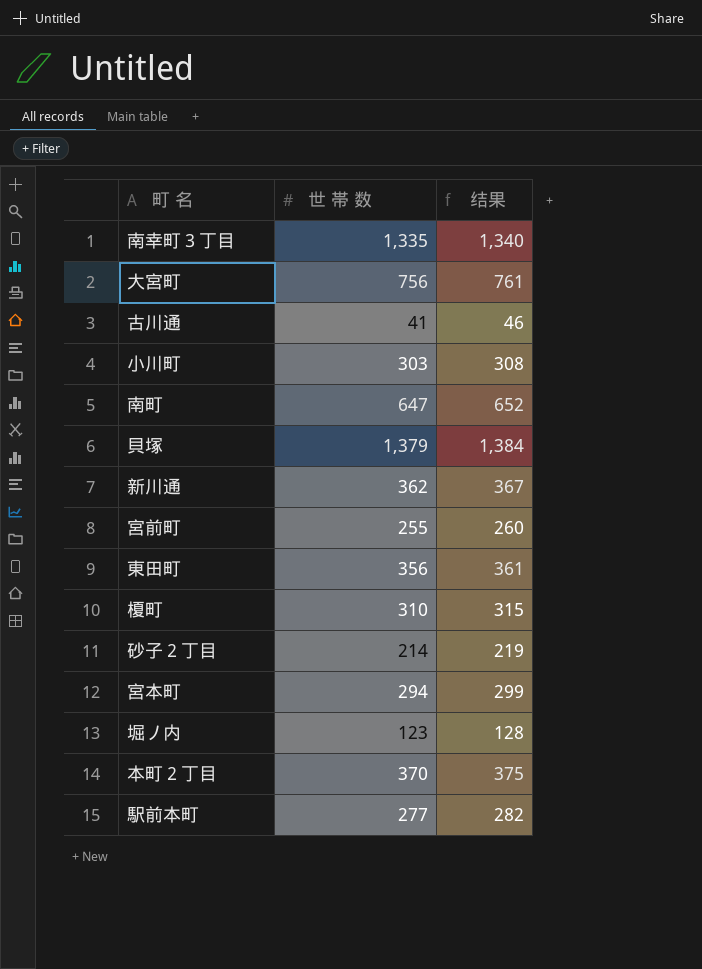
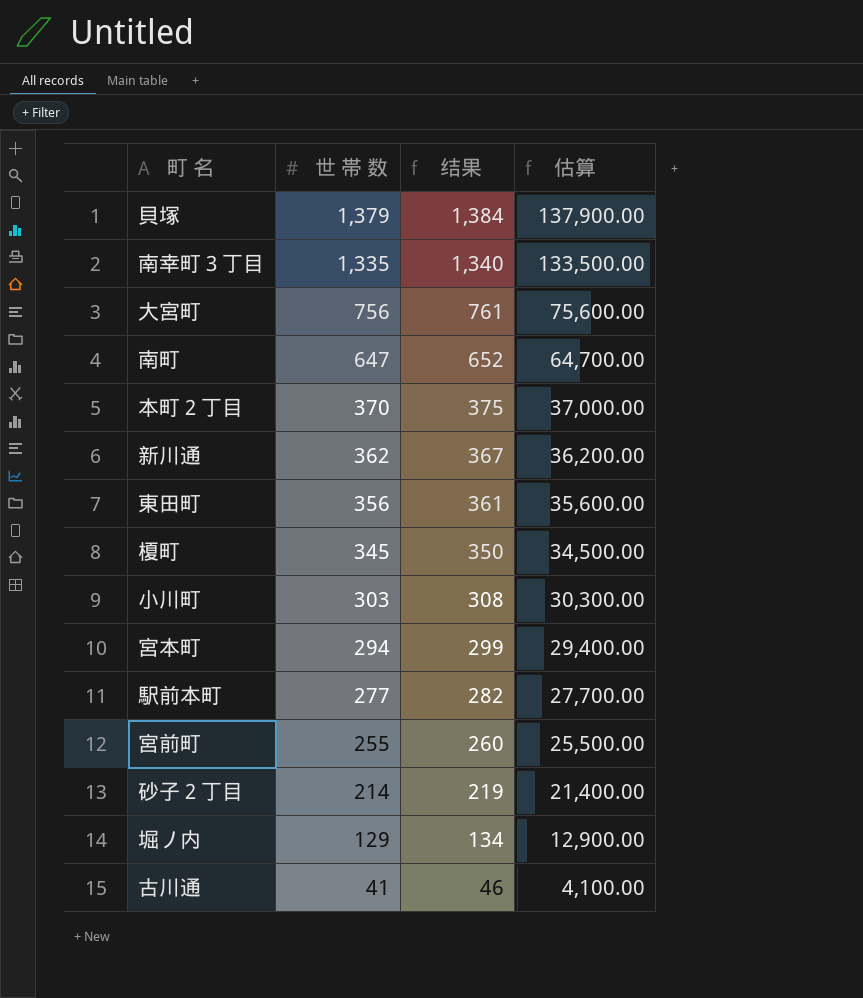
row order: none -> 世 帯 数 descending
column 估算 | formula: none -> [世 帯 数] * 100
榎町 | 世 帯 数: 310 -> 345
榎町 | 结果: 315 -> 350
堀ノ内 | 世 帯 数: 123 -> 129
堀ノ内 | 结果: 128 -> 134

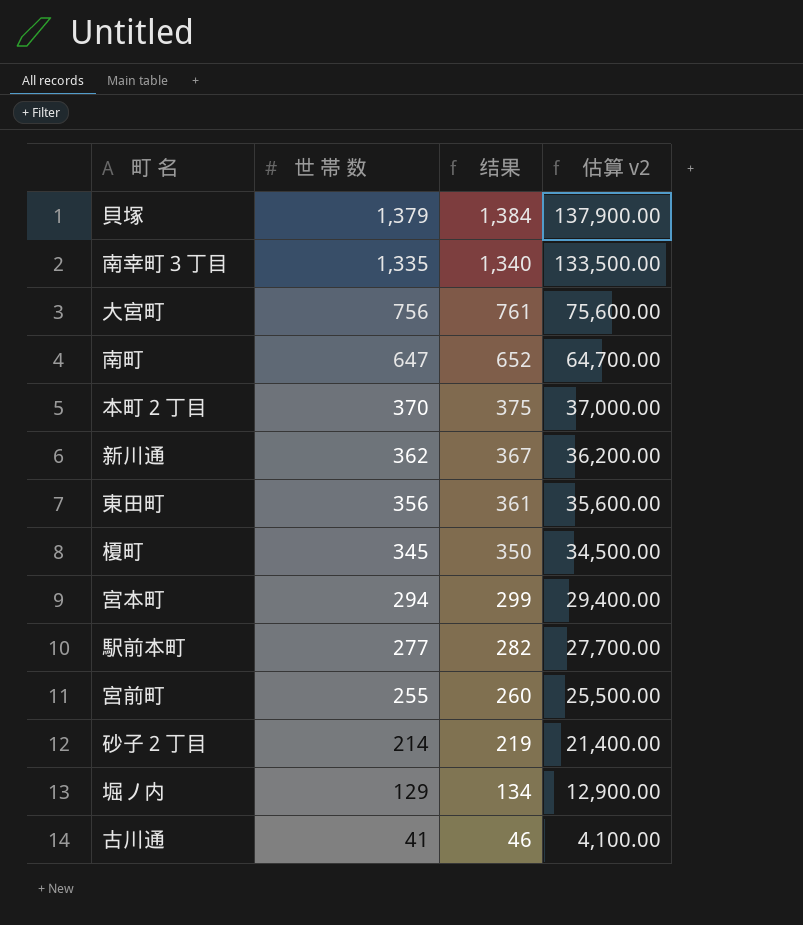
column name: 估算 -> 估算 v2
row 小川町: 303 | 308 | 30,300.00 -> none

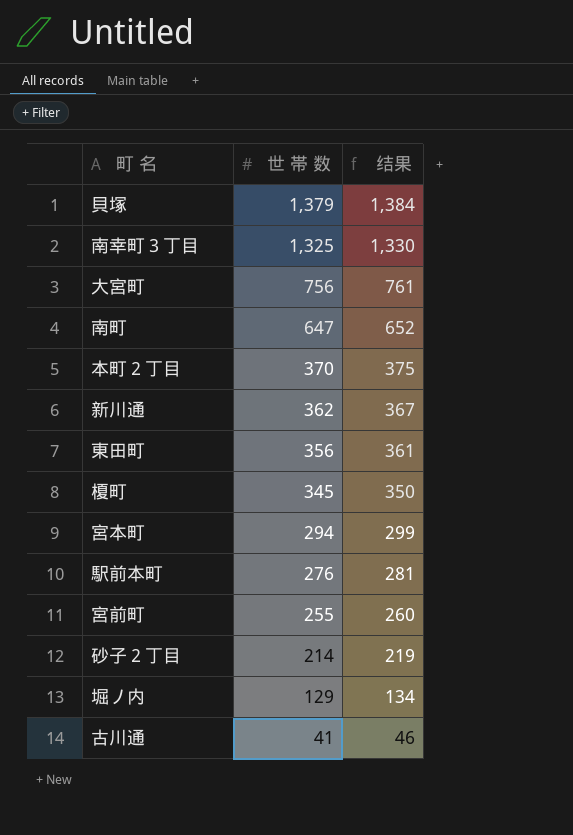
column 估算 v2 | formula: [世 帯 数] * 100 -> none
南幸町３丁目 | 世 帯 数: 1,335 -> 1,325
南幸町３丁目 | 结果: 1,340 -> 1,330
駅前本町 | 世 帯 数: 277 -> 276
駅前本町 | 结果: 282 -> 281

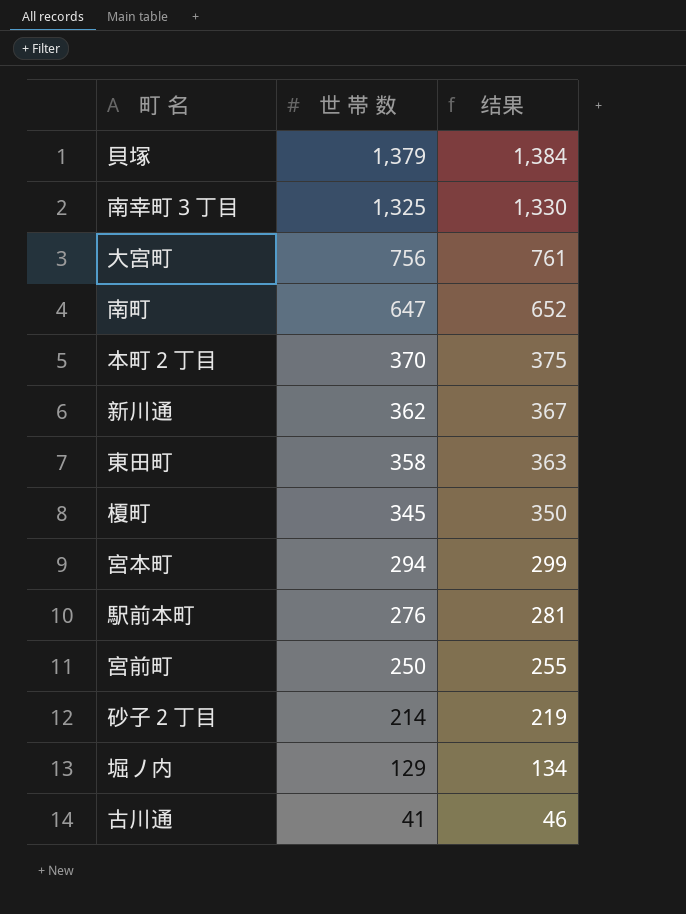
東田町 | 世 帯 数: 356 -> 358
東田町 | 结果: 361 -> 363
宮前町 | 世 帯 数: 255 -> 250
宮前町 | 结果: 260 -> 255

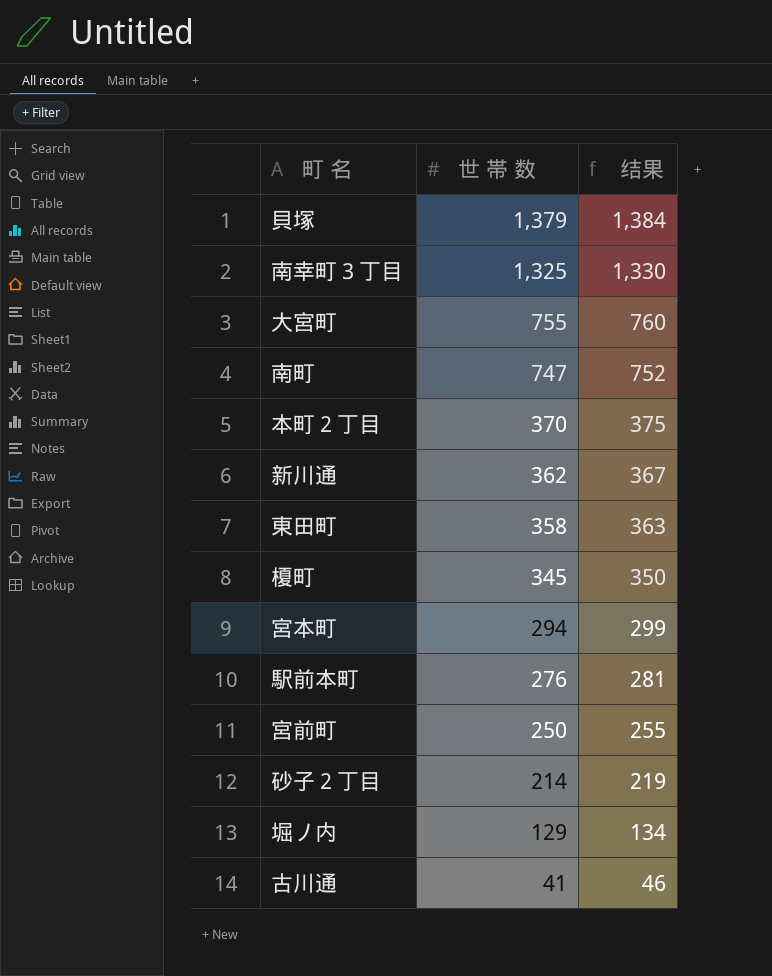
大宮町 | 世 帯 数: 756 -> 755
大宮町 | 结果: 761 -> 760
南町 | 世 帯 数: 647 -> 747
南町 | 结果: 652 -> 752

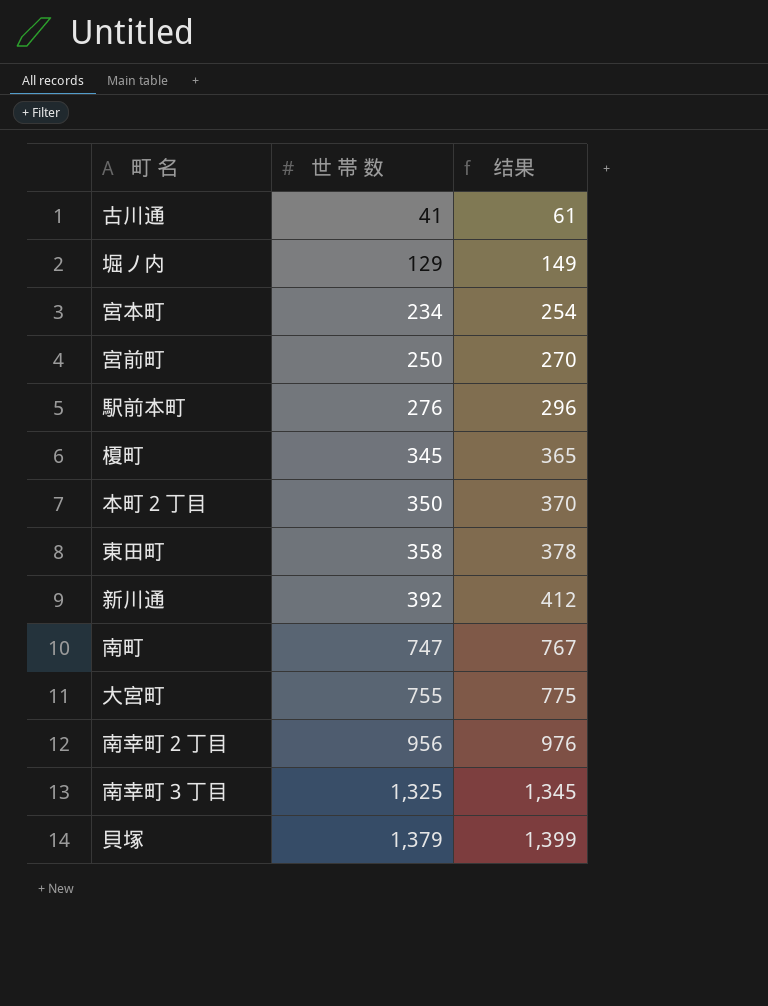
row order: 世 帯 数 descending -> 世 帯 数 ascending
column 结果 | formula: [世 帯 数] + 5 -> [世 帯 数] + 20
row 砂子２丁目: 214 | 219 -> none
宮本町 | 世 帯 数: 294 -> 234
本町２丁目 | 世 帯 数: 370 -> 350
新川通 | 世 帯 数: 362 -> 392
row 南幸町２丁目: none -> 956 | 976

